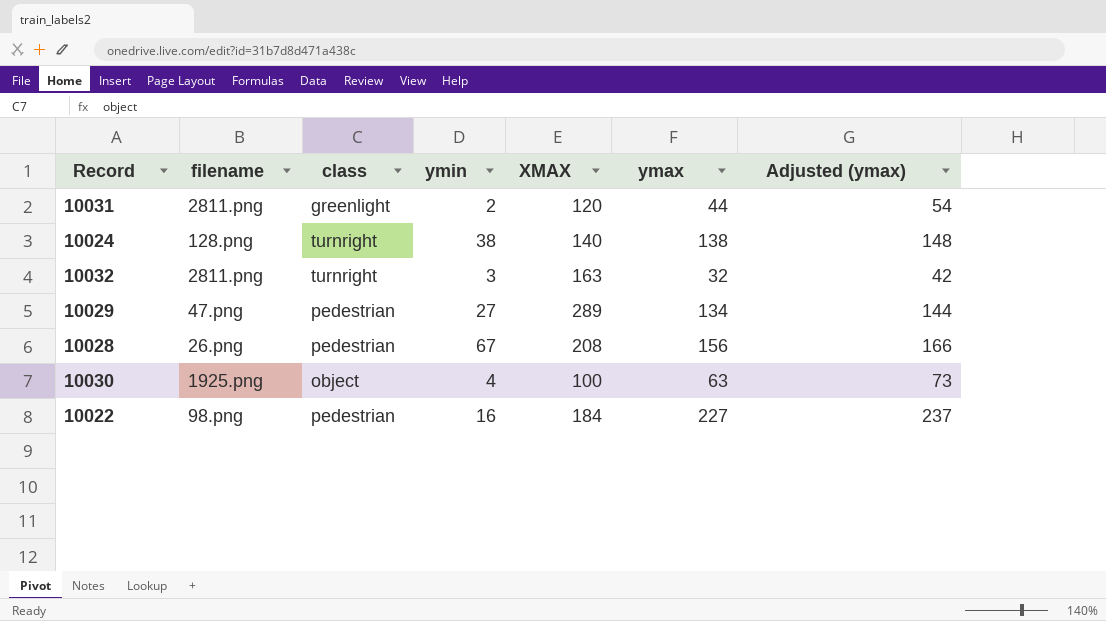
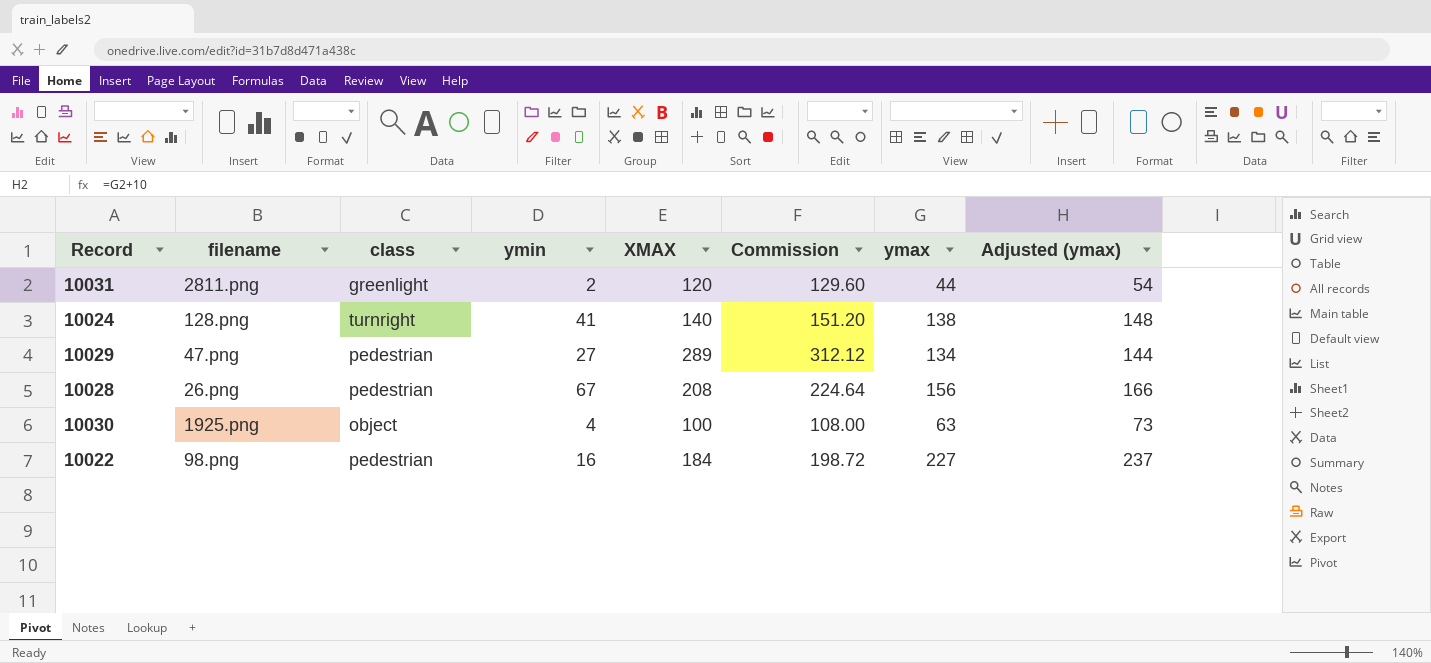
column Commission | formula: none -> [XMAX] * 1.08
row 10032: 2811.png | turnright | 3 | 163 | 32 | 42 -> none
10024 | ymin: 38 -> 41

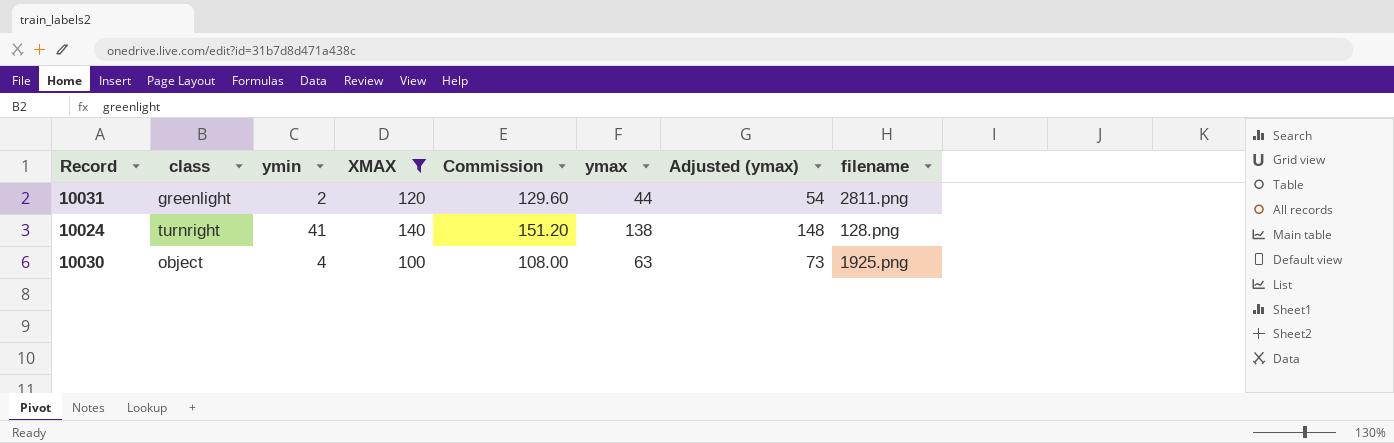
filter: none -> XMAX <= 140
column filename | position: 2 -> 8

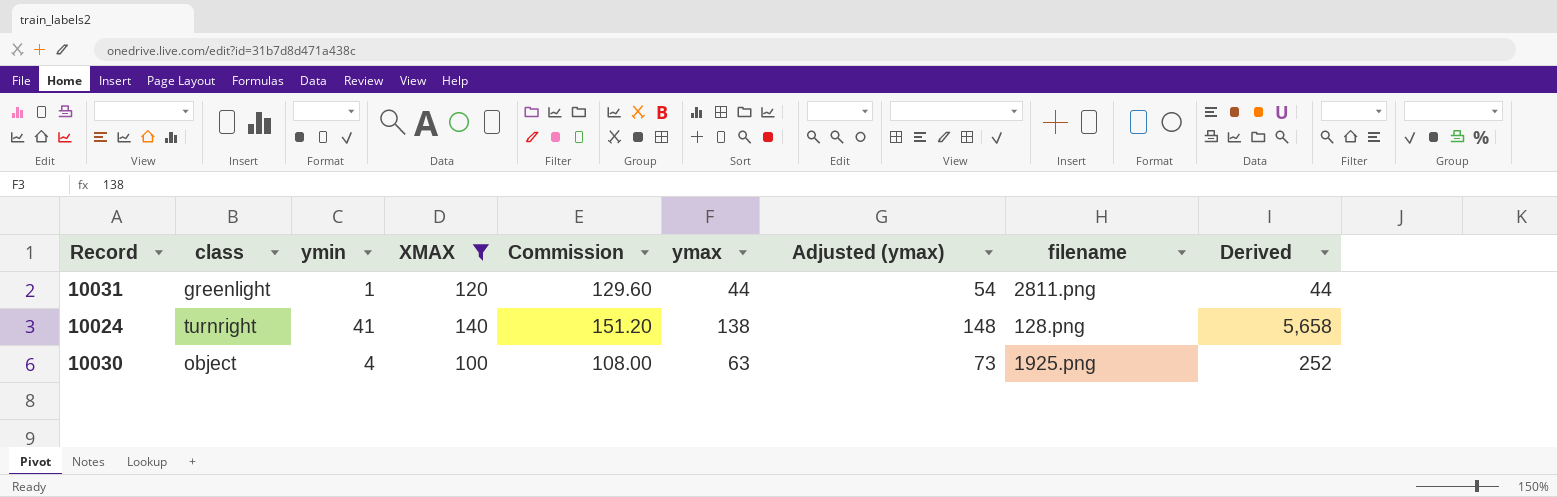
column Derived | formula: none -> [ymin] * [ymax]
10031 | ymin: 2 -> 1

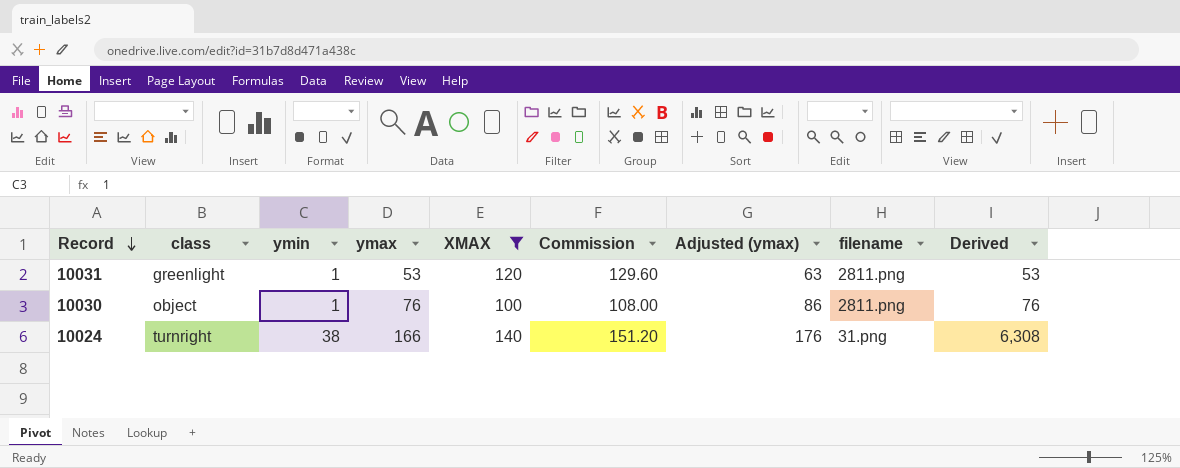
row order: none -> Record descending
column ymax | position: 6 -> 4
10031 | ymax: 44 -> 53
10031 | Adjusted (ymax): 54 -> 63
10031 | Derived: 44 -> 53
10030 | ymin: 4 -> 1
10030 | ymax: 63 -> 76
10030 | Adjusted (ymax): 73 -> 86
10030 | filename: 1925.png -> 2811.png
10030 | Derived: 252 -> 76
10024 | ymin: 41 -> 38
10024 | ymax: 138 -> 166
10024 | Adjusted (ymax): 148 -> 176
10024 | filename: 128.png -> 31.png
10024 | Derived: 5,658 -> 6,308

